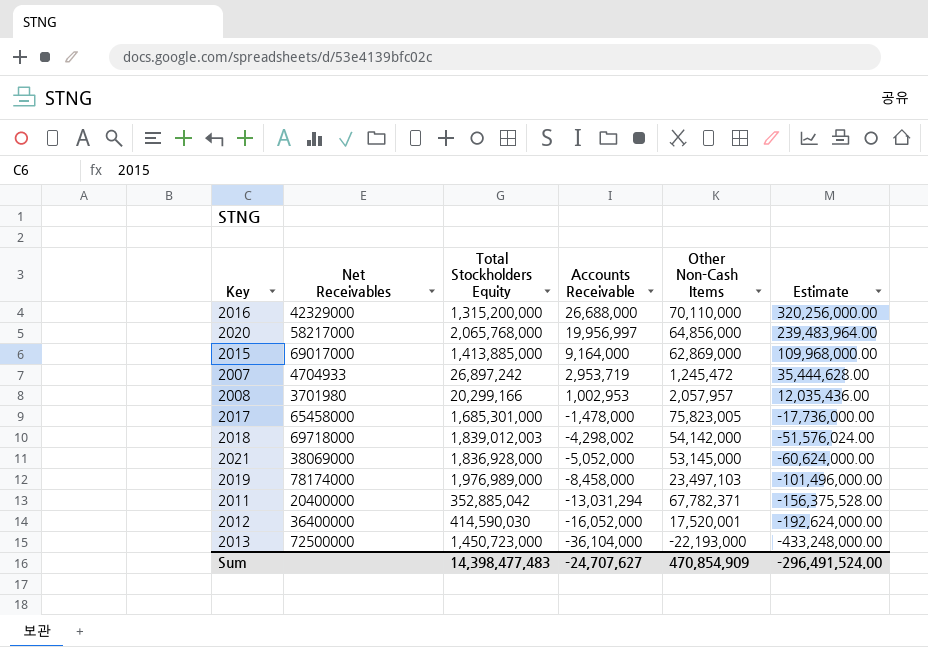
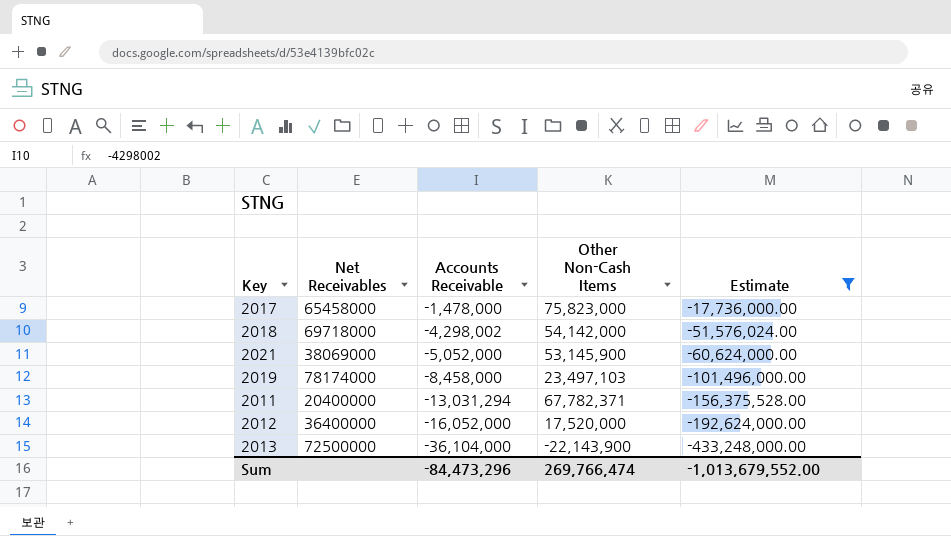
filter: none -> Estimate <= -17,736,000.00
column Total Stockholders Equity | position: 3 -> none
2017 | Other Non-Cash Items: 75,823,005 -> 75,823,000
2021 | Other Non-Cash Items: 53,145,000 -> 53,145,900
2012 | Other Non-Cash Items: 17,520,001 -> 17,520,000
2013 | Other Non-Cash Items: -22,193,000 -> -22,143,900
Sum | Accounts Receivable: -24,707,627 -> -84,473,296
Sum | Other Non-Cash Items: 470,854,909 -> 269,766,474
Sum | Estimate: -296,491,524.00 -> -1,013,679,552.00

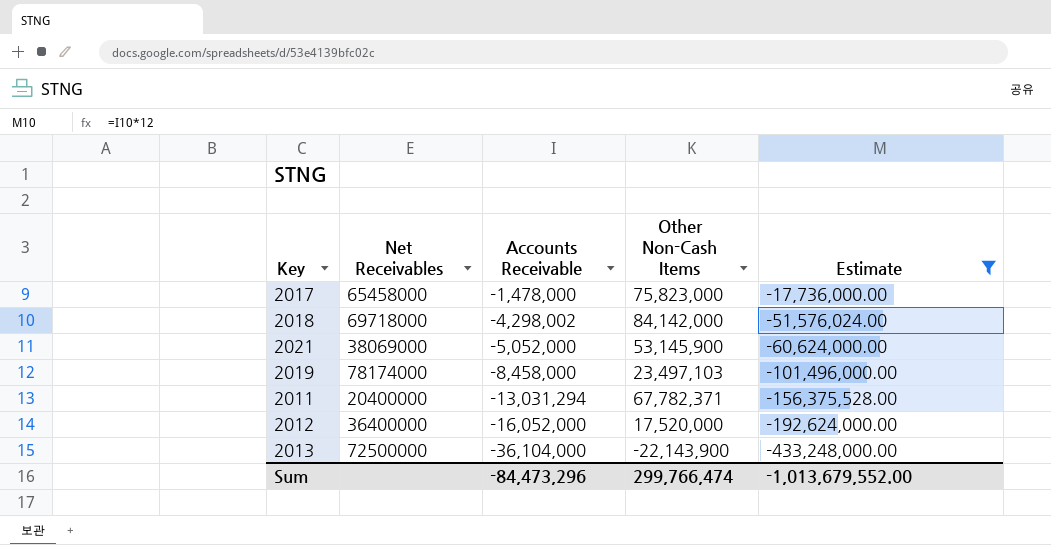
2018 | Other Non-Cash Items: 54,142,000 -> 84,142,000
Sum | Other Non-Cash Items: 269,766,474 -> 299,766,474

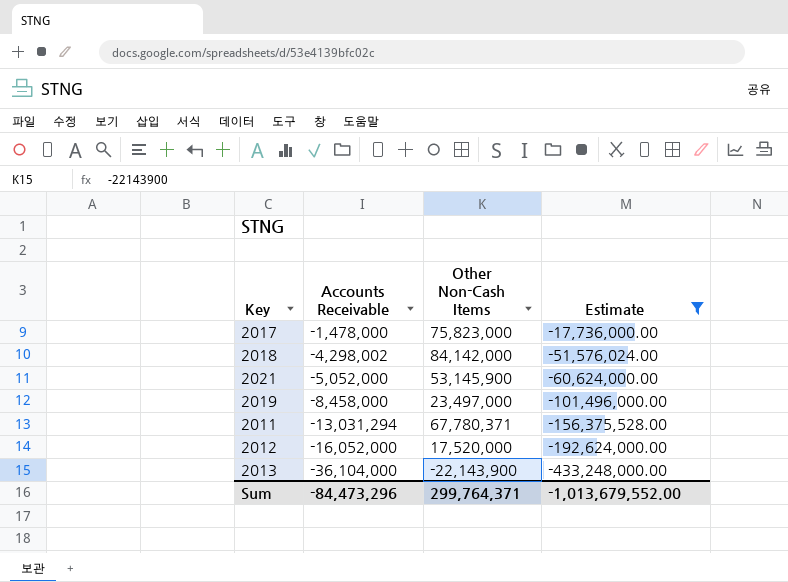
column Net Receivables | position: 2 -> none
2019 | Other Non-Cash Items: 23,497,103 -> 23,497,000
2011 | Other Non-Cash Items: 67,782,371 -> 67,780,371
Sum | Other Non-Cash Items: 299,766,474 -> 299,764,371

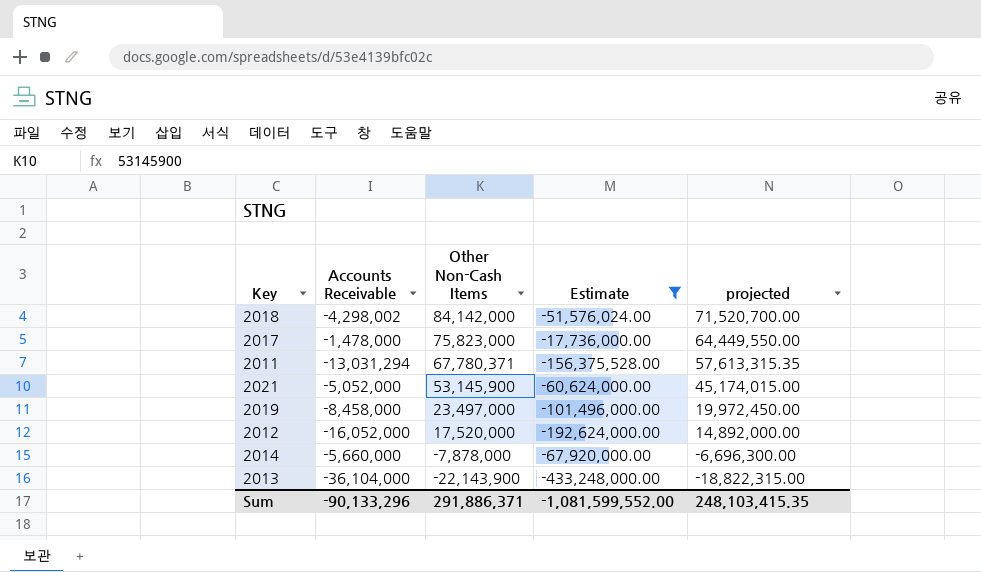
row order: Accounts Receivable descending -> Other Non-Cash Items descending
column projected | formula: none -> [Other Non-Cash Items] * 0.85
row 2014: none -> -5,660,000 | -7,878,000 | -67,920,000.00 | -6,696,300.00
Sum | Accounts Receivable: -84,473,296 -> -90,133,296
Sum | Other Non-Cash Items: 299,764,371 -> 291,886,371
Sum | Estimate: -1,013,679,552.00 -> -1,081,599,552.00

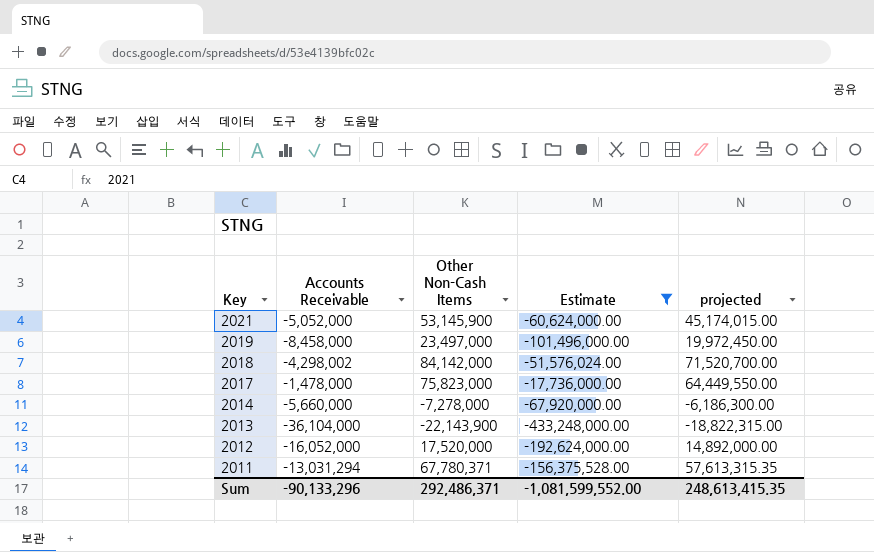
row order: Other Non-Cash Items descending -> Key descending
2014 | Other Non-Cash Items: -7,878,000 -> -7,278,000
2014 | projected: -6,696,300.00 -> -6,186,300.00
Sum | Other Non-Cash Items: 291,886,371 -> 292,486,371
Sum | projected: 248,103,415.35 -> 248,613,415.35

